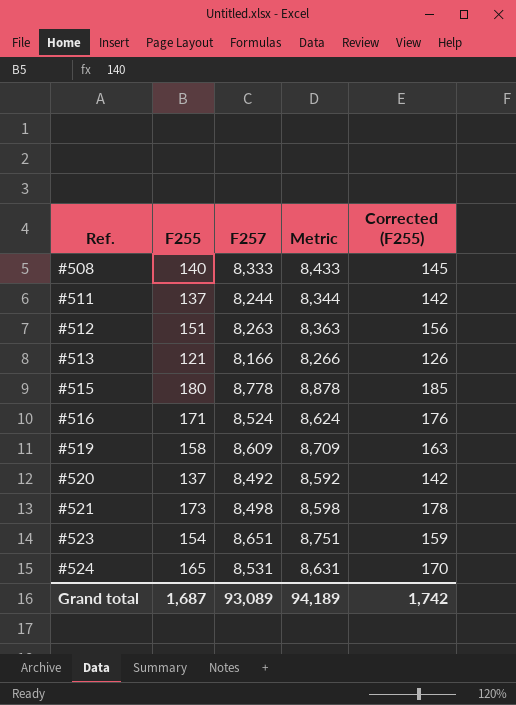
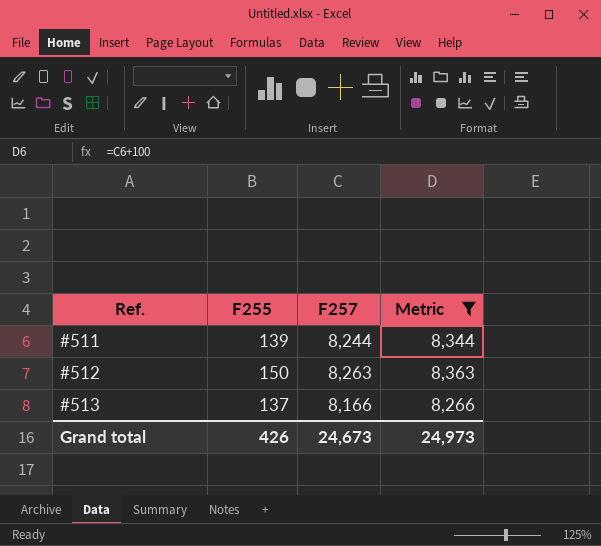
filter: none -> Metric <= 8,363
column Corrected (F255) | formula: [F255] + 5 -> none
#511 | F255: 137 -> 139
#512 | F255: 151 -> 150
#513 | F255: 121 -> 137
Grand total | F255: 1,687 -> 426
Grand total | F257: 93,089 -> 24,673
Grand total | Metric: 94,189 -> 24,973

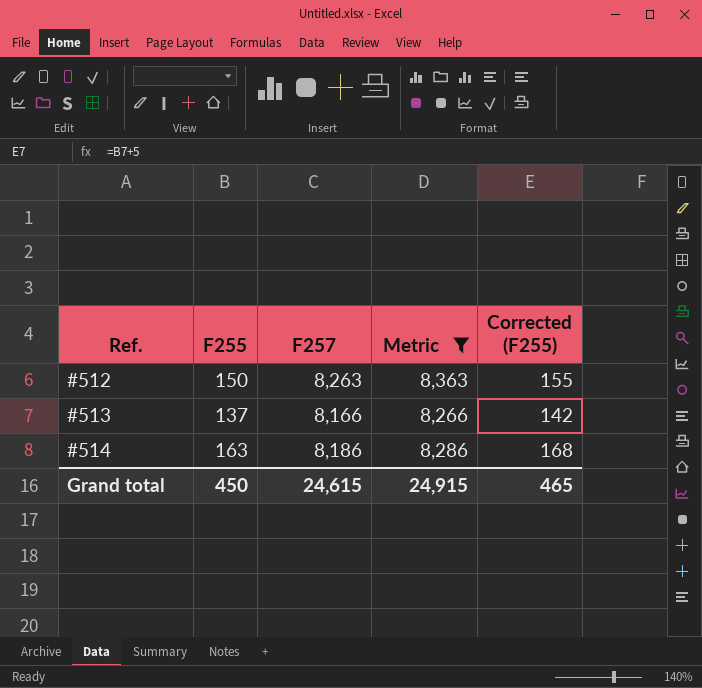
column Corrected (F255) | formula: none -> [F255] + 5
row #511: 139 | 8,244 | 8,344 -> none
row #514: none -> 163 | 8,186 | 8,286 | 168
Grand total | F255: 426 -> 450
Grand total | F257: 24,673 -> 24,615
Grand total | Metric: 24,973 -> 24,915

